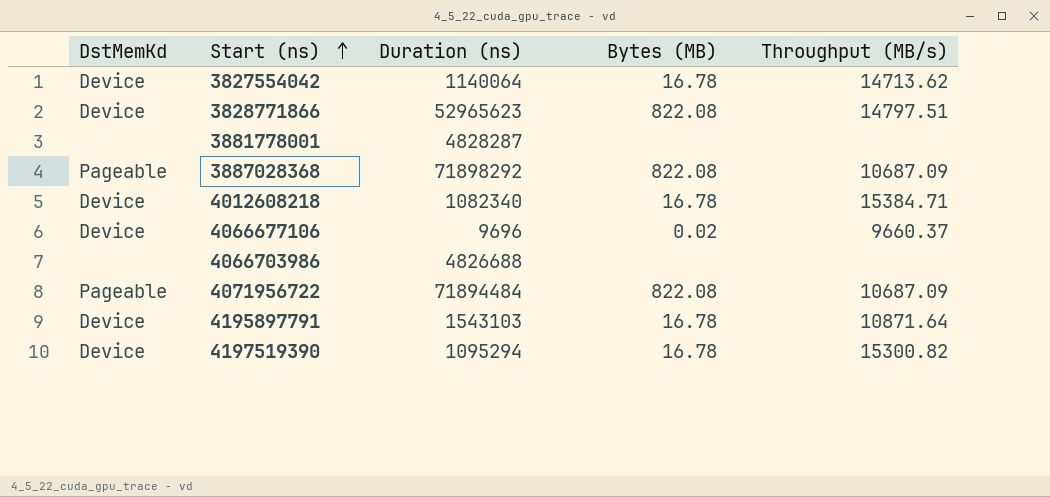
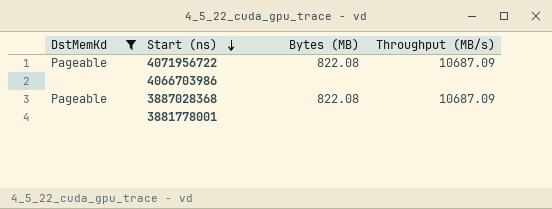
filter: none -> DstMemKd != Device
row order: Start (ns) ascending -> Start (ns) descending
column Duration (ns) | position: 3 -> none

